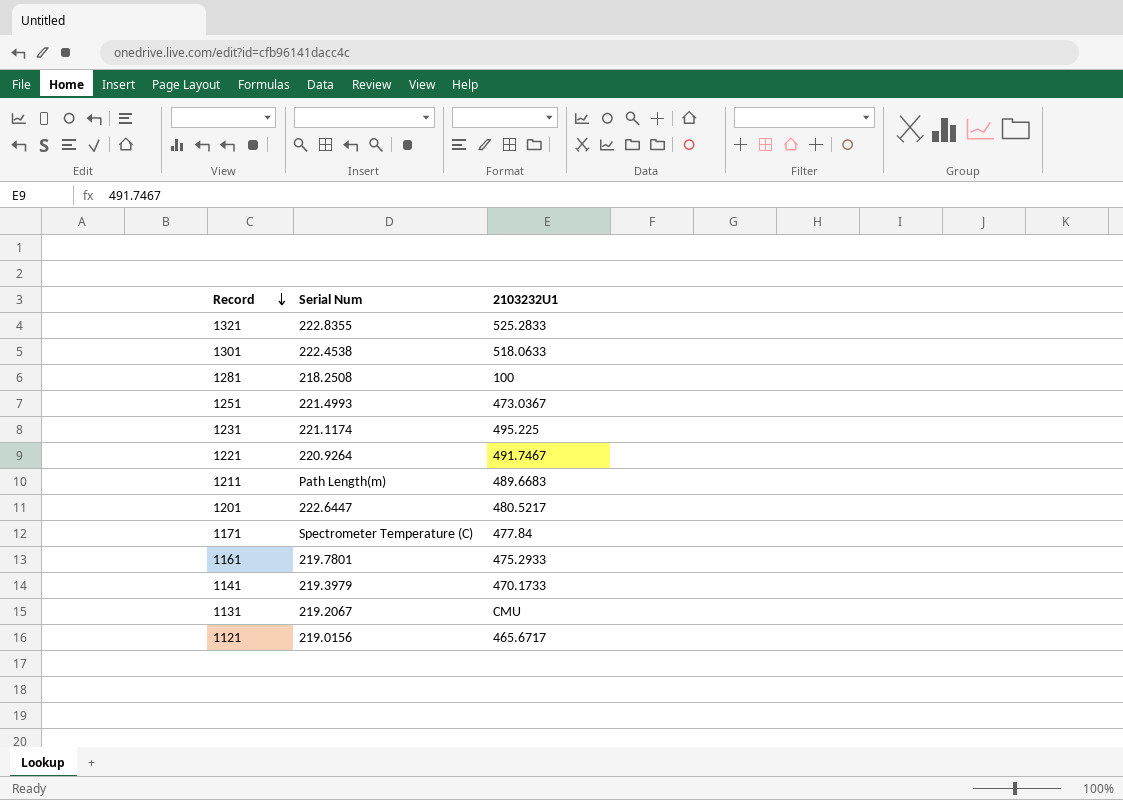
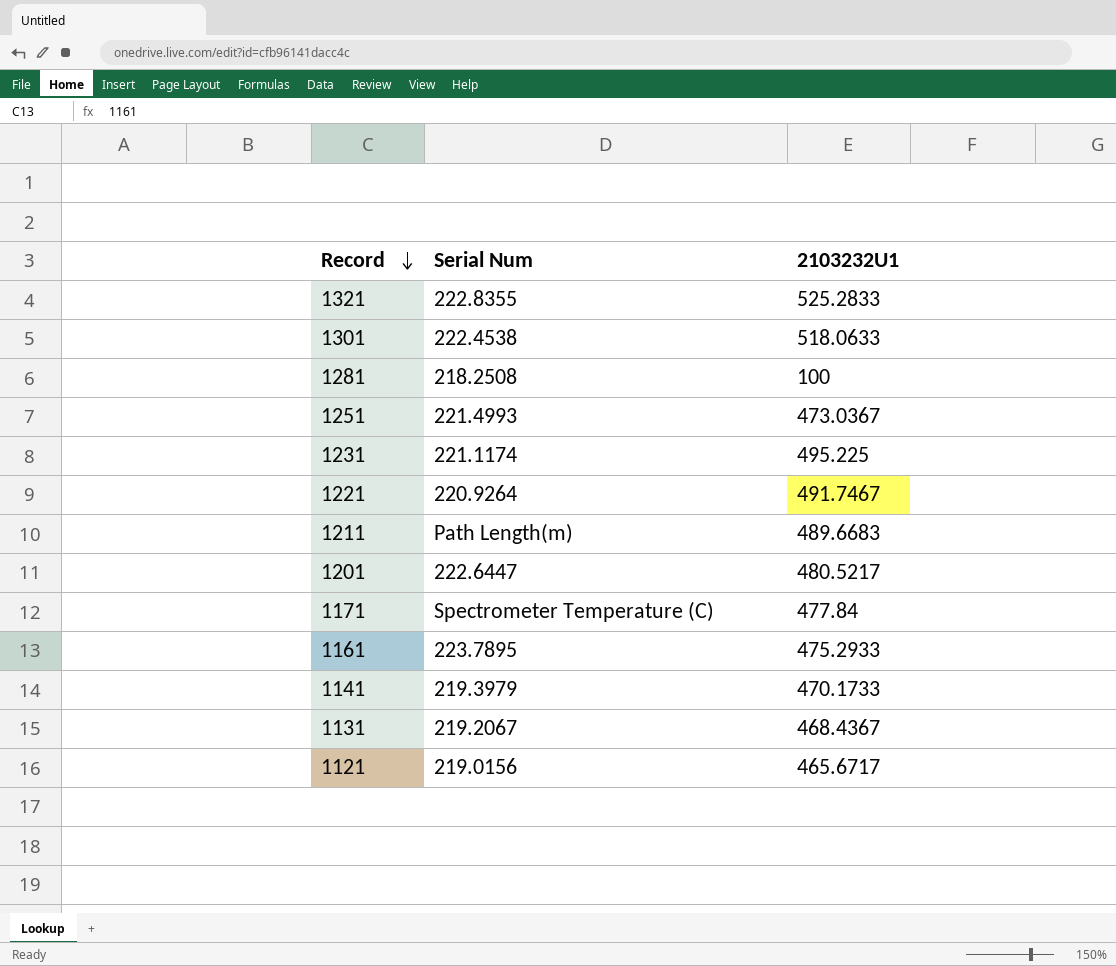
1161 | Serial Num: 219.7801 -> 223.7895
1131 | 2103232U1: CMU -> 468.4367

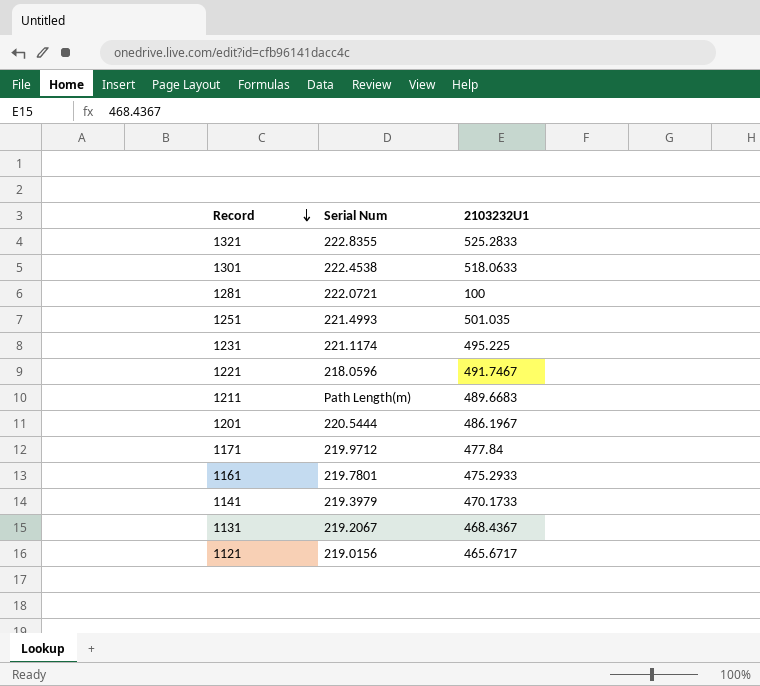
1281 | Serial Num: 218.2508 -> 222.0721
1251 | 2103232U1: 473.0367 -> 501.035
1221 | Serial Num: 220.9264 -> 218.0596
1201 | Serial Num: 222.6447 -> 220.5444
1201 | 2103232U1: 480.5217 -> 486.1967
1171 | Serial Num: Spectrometer Temperature (C) -> 219.9712
1161 | Serial Num: 223.7895 -> 219.7801

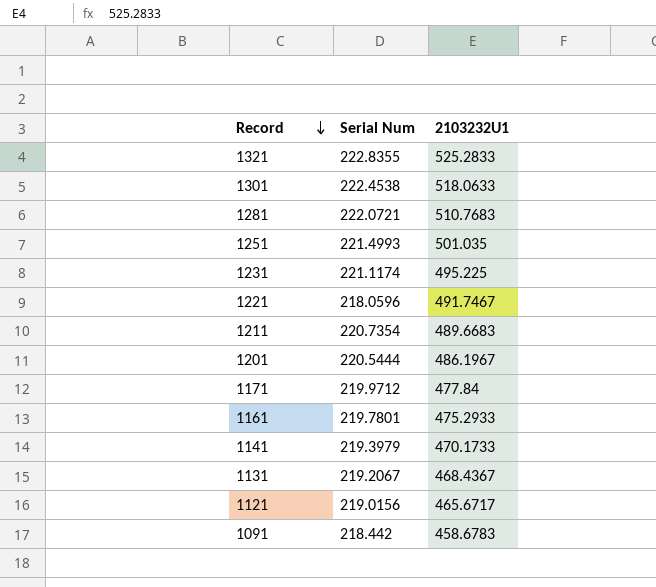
1281 | 2103232U1: 100 -> 510.7683
1211 | Serial Num: Path Length(m) -> 220.7354
row 1091: none -> 218.442 | 458.6783

